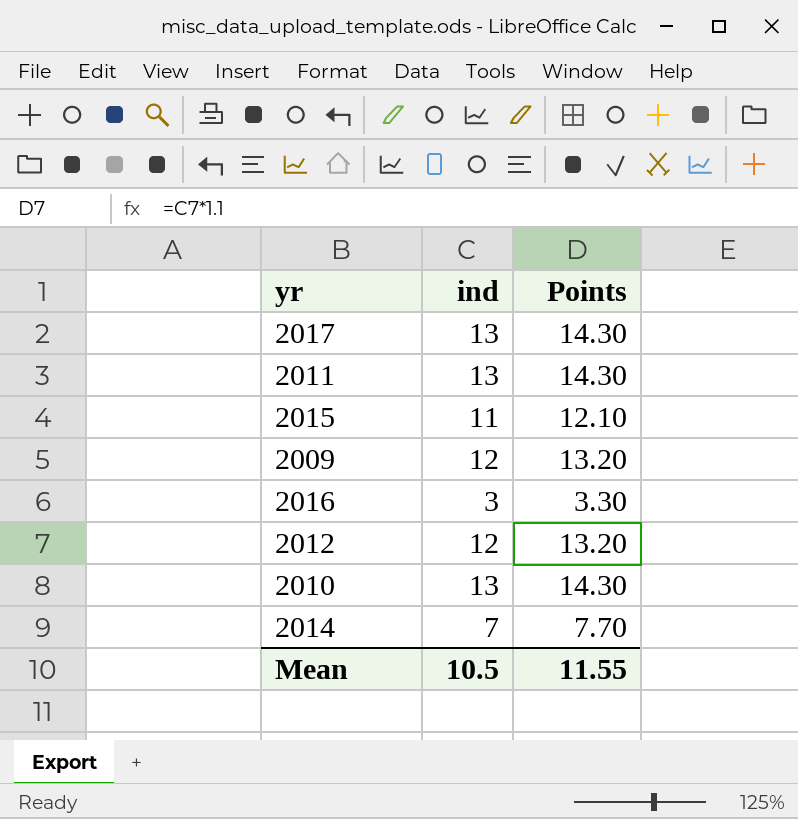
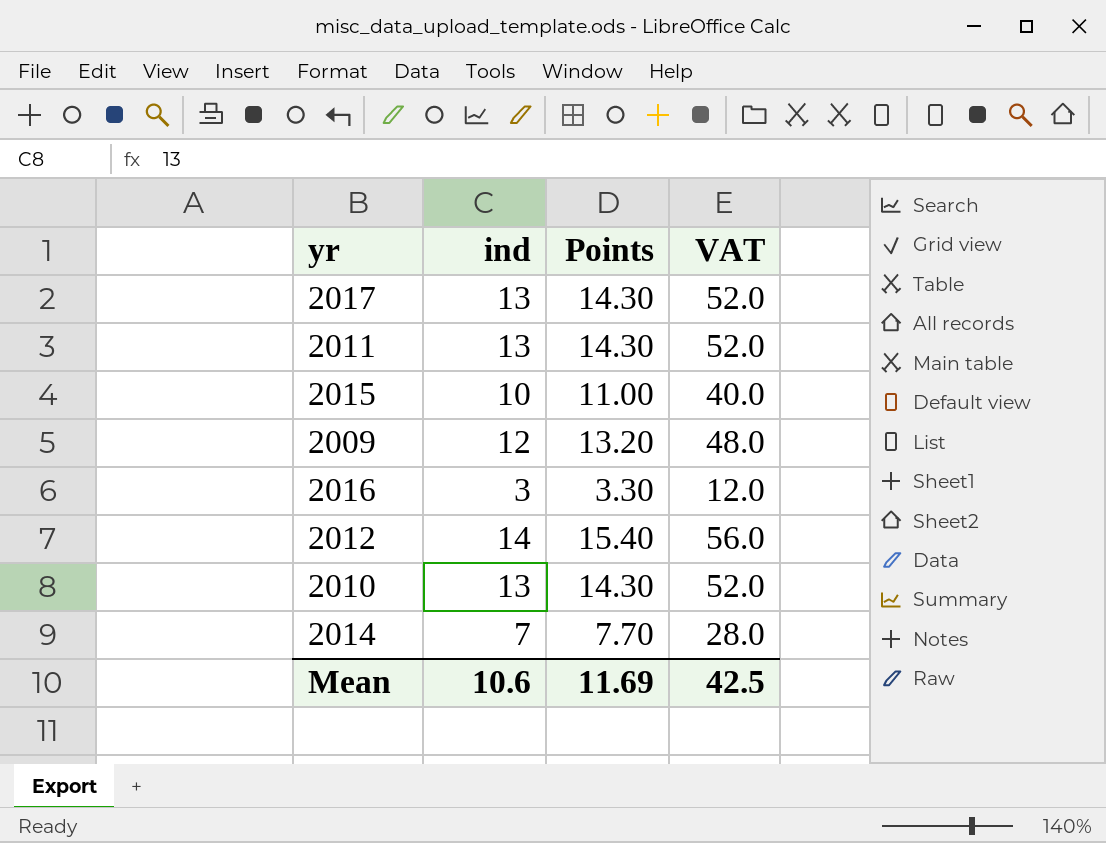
column VAT | formula: none -> [ind] * 4
2015 | ind: 11 -> 10
2015 | Points: 12.10 -> 11.00
2012 | ind: 12 -> 14
2012 | Points: 13.20 -> 15.40
Mean | ind: 10.5 -> 10.6
Mean | Points: 11.55 -> 11.69

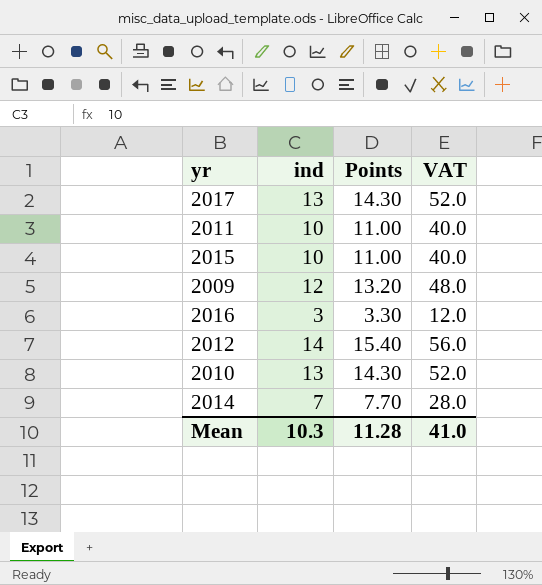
2011 | ind: 13 -> 10
2011 | Points: 14.30 -> 11.00
2011 | VAT: 52.0 -> 40.0
Mean | ind: 10.6 -> 10.3
Mean | Points: 11.69 -> 11.28
Mean | VAT: 42.5 -> 41.0

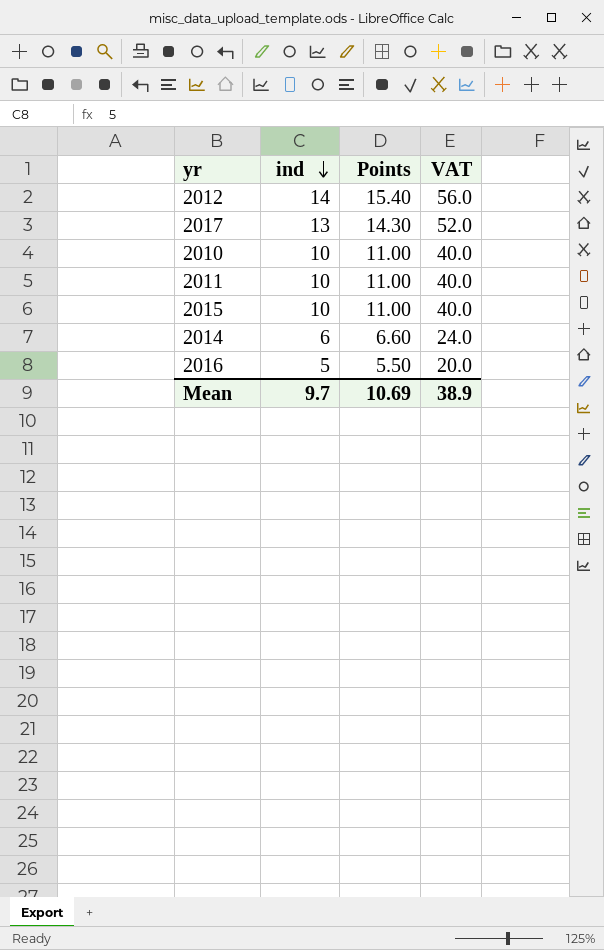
row order: none -> ind descending
row 2009: 12 | 13.20 | 48.0 -> none
2010 | ind: 13 -> 10
2010 | Points: 14.30 -> 11.00
2010 | VAT: 52.0 -> 40.0
2014 | ind: 7 -> 6
2014 | Points: 7.70 -> 6.60
2014 | VAT: 28.0 -> 24.0
2016 | ind: 3 -> 5
2016 | Points: 3.30 -> 5.50
2016 | VAT: 12.0 -> 20.0
Mean | ind: 10.3 -> 9.7
Mean | Points: 11.28 -> 10.69
Mean | VAT: 41.0 -> 38.9

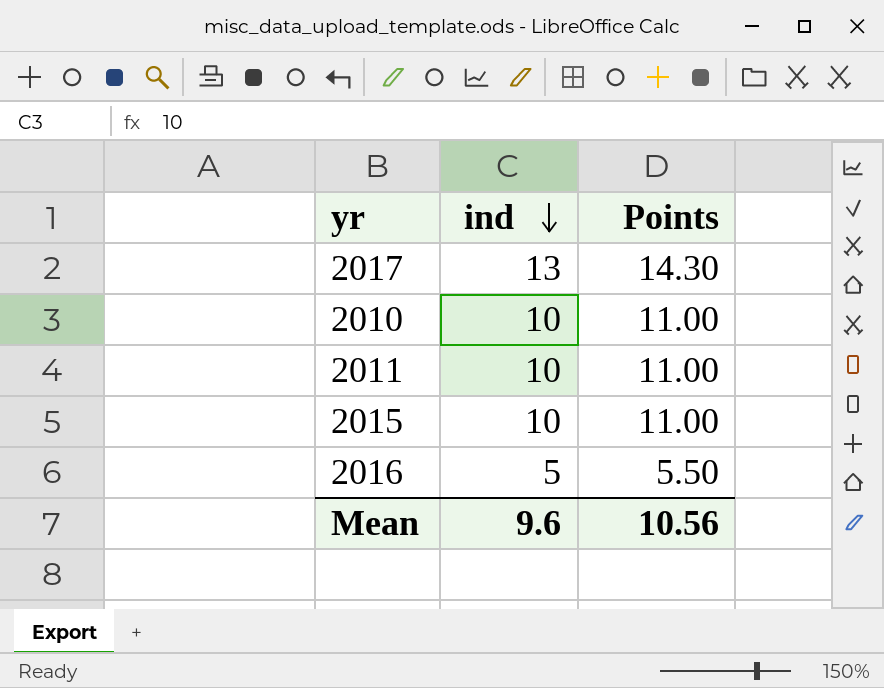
column VAT | formula: [ind] * 4 -> none
row 2012: 14 | 15.40 | 56.0 -> none
row 2014: 6 | 6.60 | 24.0 -> none
Mean | ind: 9.7 -> 9.6
Mean | Points: 10.69 -> 10.56

